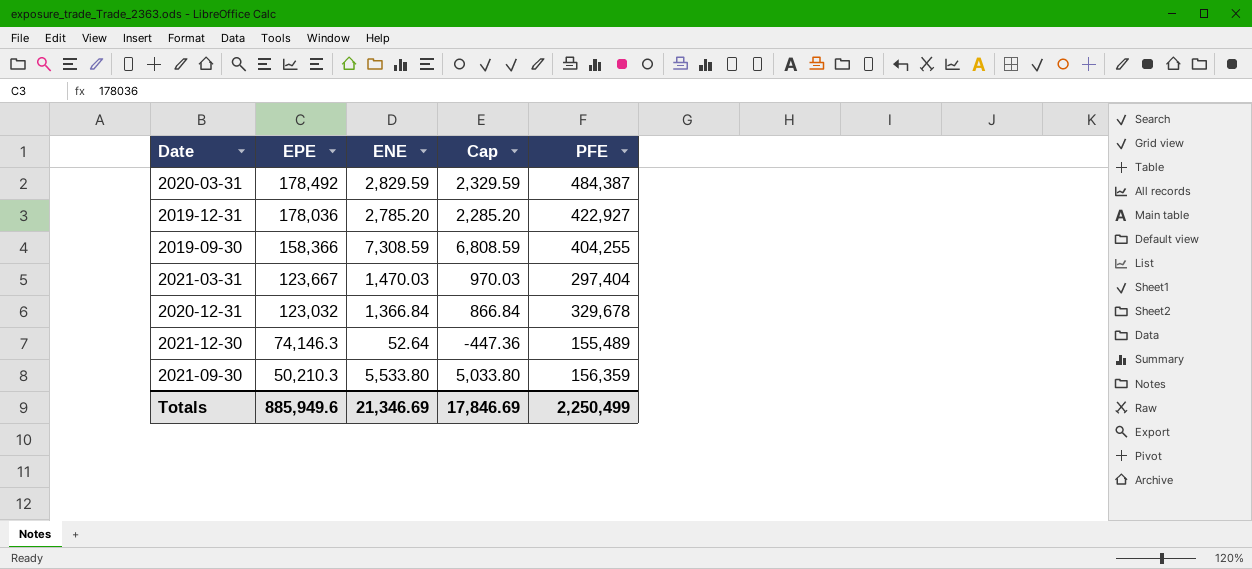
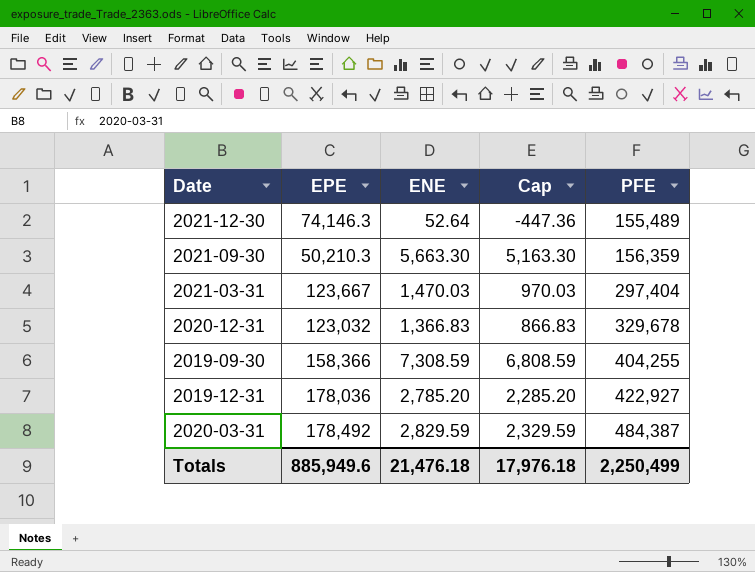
row order: EPE descending -> PFE ascending
2021-09-30 | ENE: 5,533.80 -> 5,663.30
2021-09-30 | Cap: 5,033.80 -> 5,163.30
2020-12-31 | ENE: 1,366.84 -> 1,366.83
2020-12-31 | Cap: 866.84 -> 866.83
Totals | ENE: 21,346.69 -> 21,476.18
Totals | Cap: 17,846.69 -> 17,976.18

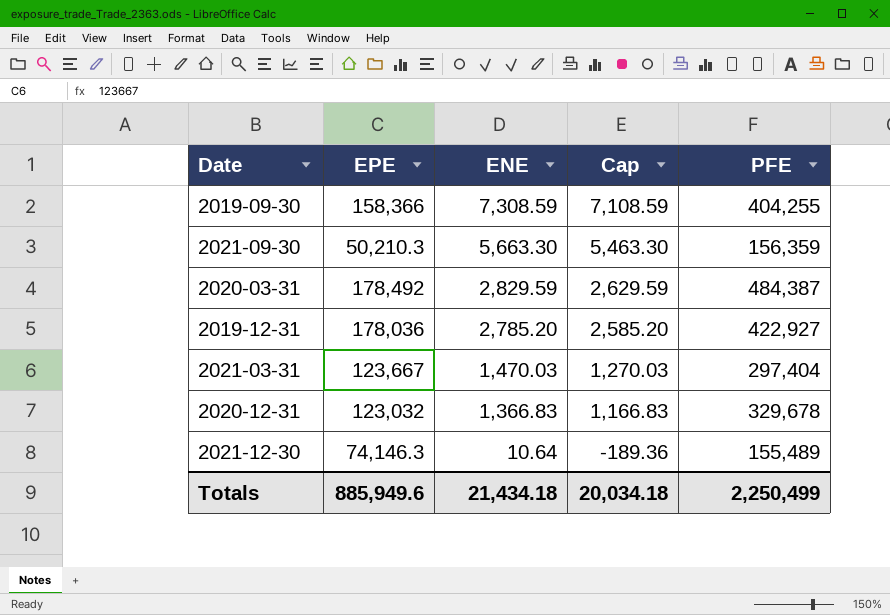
row order: PFE ascending -> ENE descending
column Cap | formula: [ENE] - 500 -> [ENE] - 200
2021-12-30 | ENE: 52.64 -> 10.64
Totals | ENE: 21,476.18 -> 21,434.18
Totals | Cap: 17,976.18 -> 20,034.18

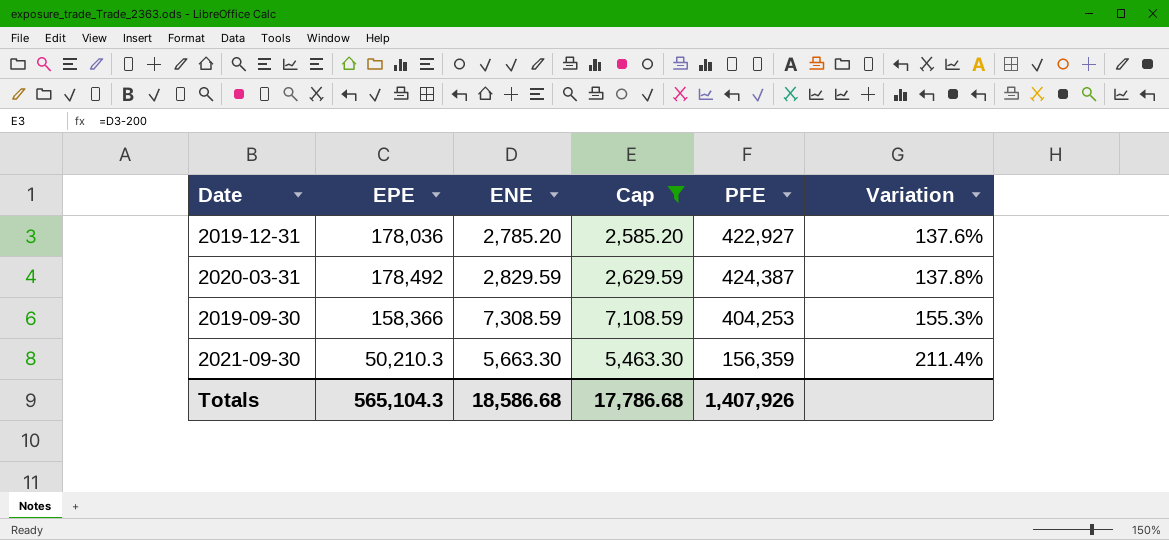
filter: none -> Cap >= 2,585.20
row order: ENE descending -> Variation ascending
column Variation | formula: none -> ([PFE] - [EPE]) / [EPE]
2020-03-31 | PFE: 484,387 -> 424,387
2019-09-30 | PFE: 404,255 -> 404,253
Totals | EPE: 885,949.6 -> 565,104.3
Totals | ENE: 21,434.18 -> 18,586.68
Totals | Cap: 20,034.18 -> 17,786.68
Totals | PFE: 2,250,499 -> 1,407,926

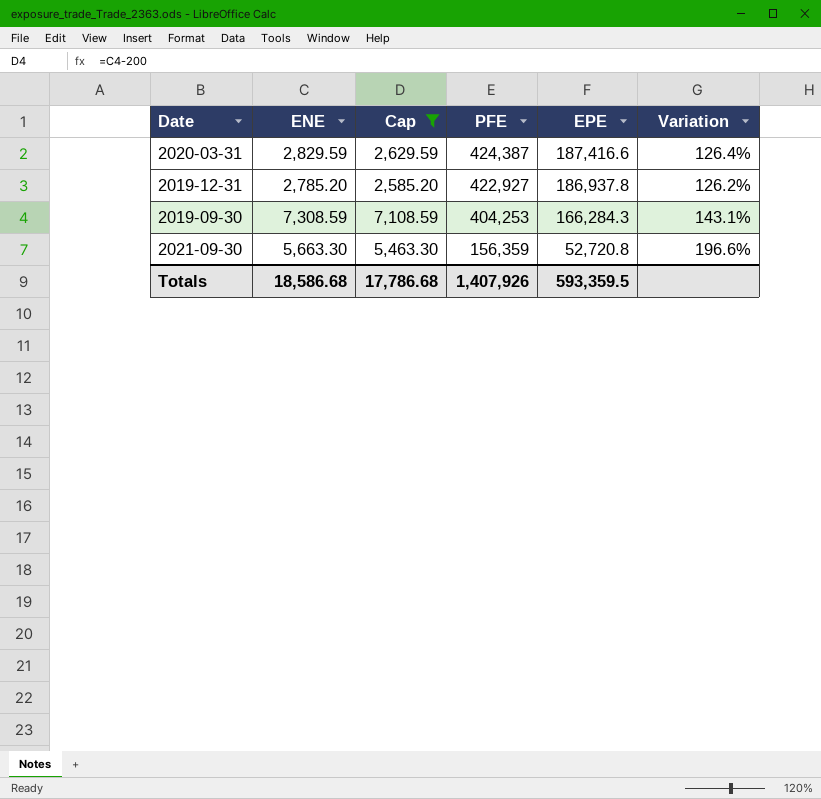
row order: Variation ascending -> PFE descending
column EPE | position: 2 -> 5
2020-03-31 | EPE: 178,492 -> 187,416.6
2020-03-31 | Variation: 137.8% -> 126.4%
2019-12-31 | EPE: 178,036 -> 186,937.8
2019-12-31 | Variation: 137.6% -> 126.2%
2019-09-30 | EPE: 158,366 -> 166,284.3
2019-09-30 | Variation: 155.3% -> 143.1%
2021-09-30 | EPE: 50,210.3 -> 52,720.8
2021-09-30 | Variation: 211.4% -> 196.6%
Totals | EPE: 565,104.3 -> 593,359.5

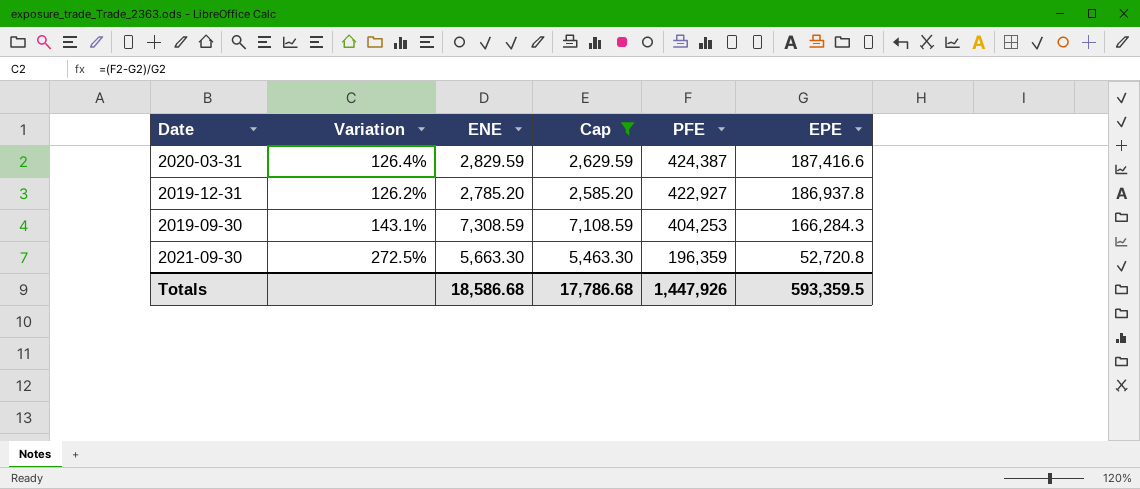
column Variation | position: 6 -> 2
2021-09-30 | Variation: 196.6% -> 272.5%
2021-09-30 | PFE: 156,359 -> 196,359
Totals | PFE: 1,407,926 -> 1,447,926

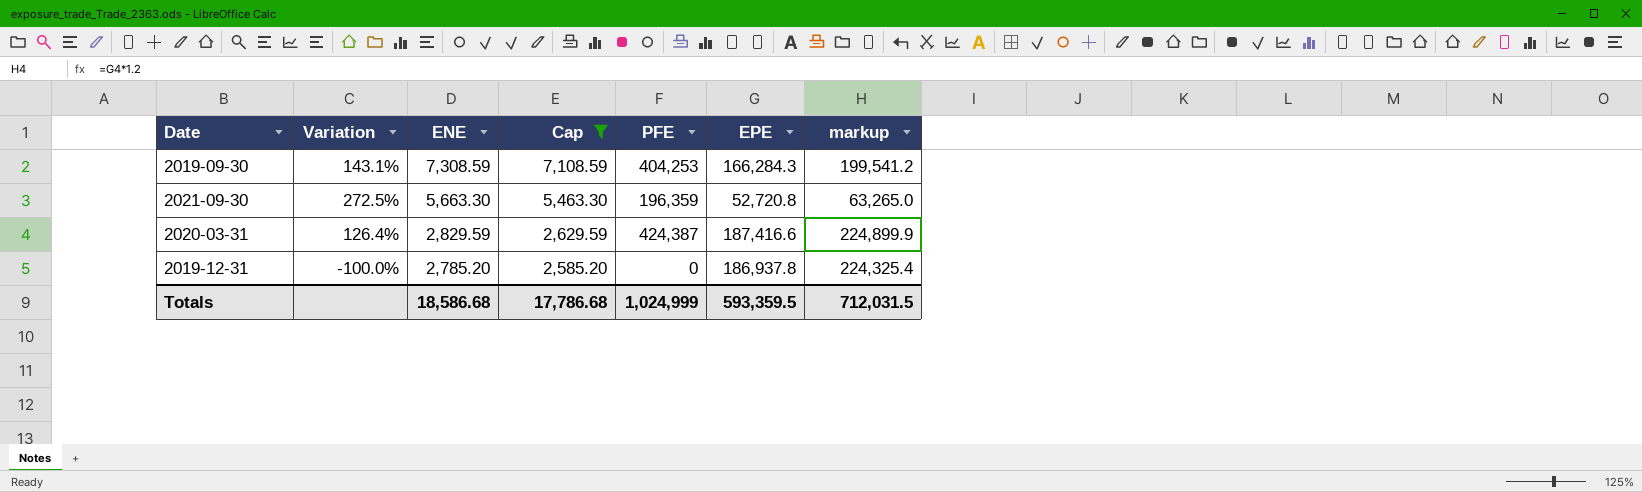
row order: PFE descending -> ENE descending
column markup | formula: none -> [EPE] * 1.2
2019-12-31 | Variation: 126.2% -> -100.0%
2019-12-31 | PFE: 422,927 -> 0
Totals | PFE: 1,447,926 -> 1,024,999

